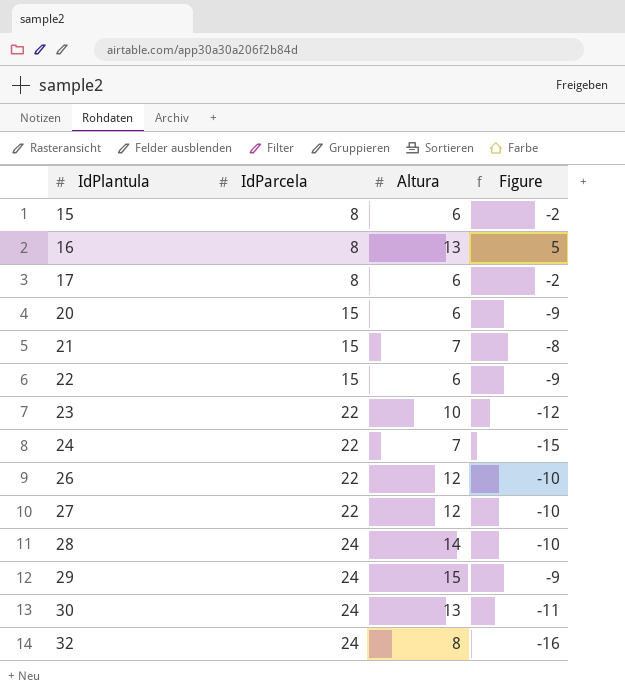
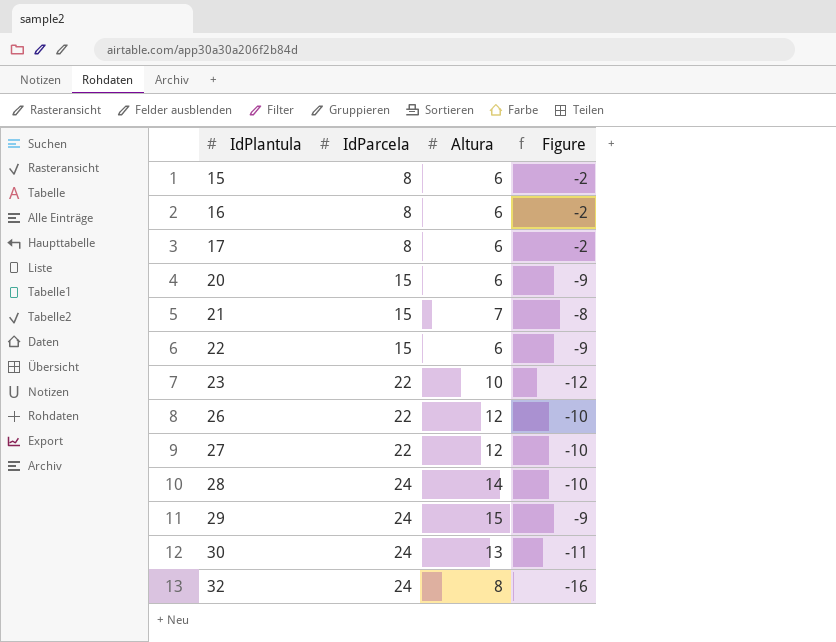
row 24: 22 | 7 | -15 -> none
16 | Altura: 13 -> 6
16 | Figure: 5 -> -2

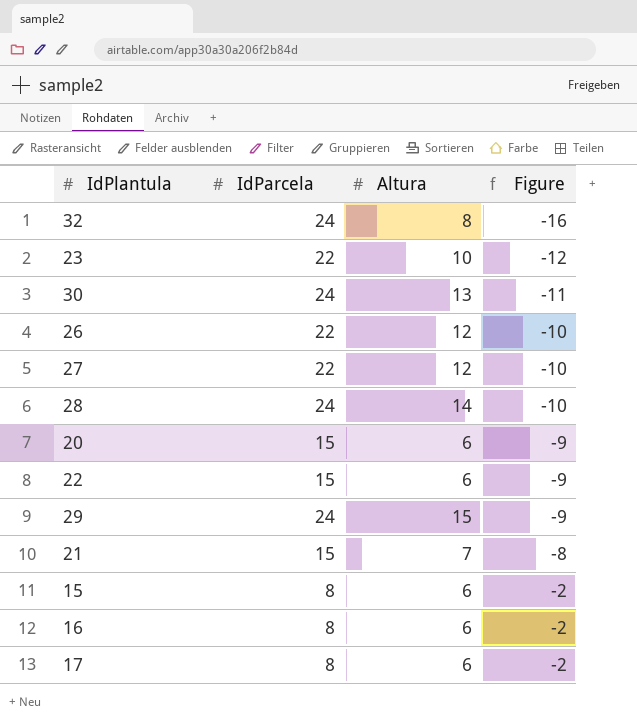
row order: IdPlantula ascending -> Figure ascending

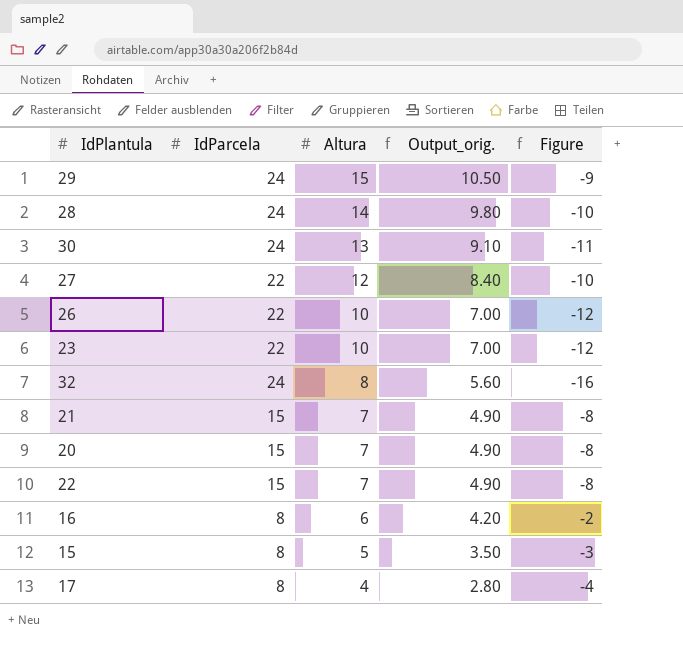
row order: Figure ascending -> Altura descending
column Output_orig. | formula: none -> [Altura] * 0.7
26 | Altura: 12 -> 10
26 | Figure: -10 -> -12
20 | Altura: 6 -> 7
20 | Figure: -9 -> -8
22 | Altura: 6 -> 7
22 | Figure: -9 -> -8
15 | Altura: 6 -> 5
15 | Figure: -2 -> -3
17 | Altura: 6 -> 4
17 | Figure: -2 -> -4

